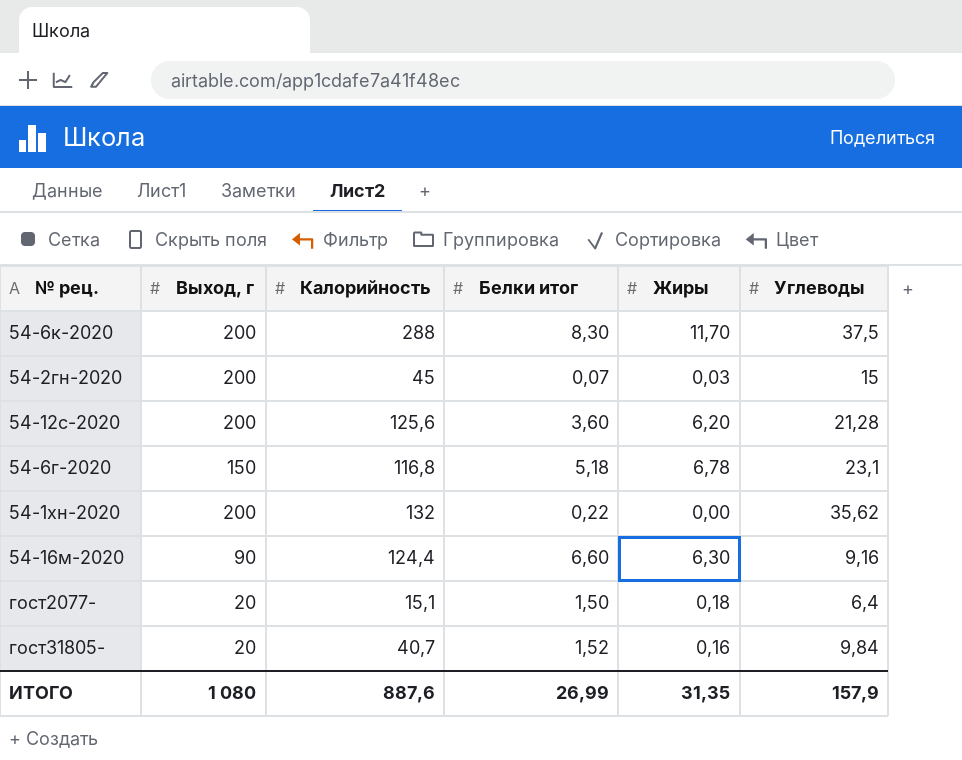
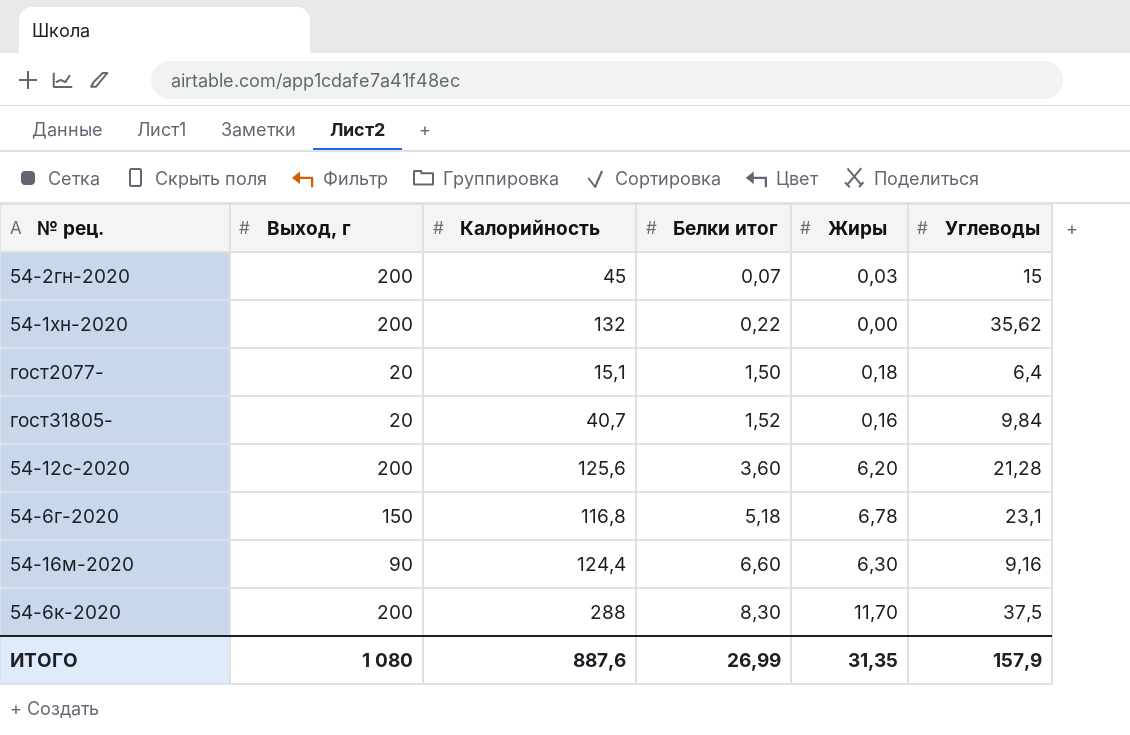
row order: none -> Белки итог ascending

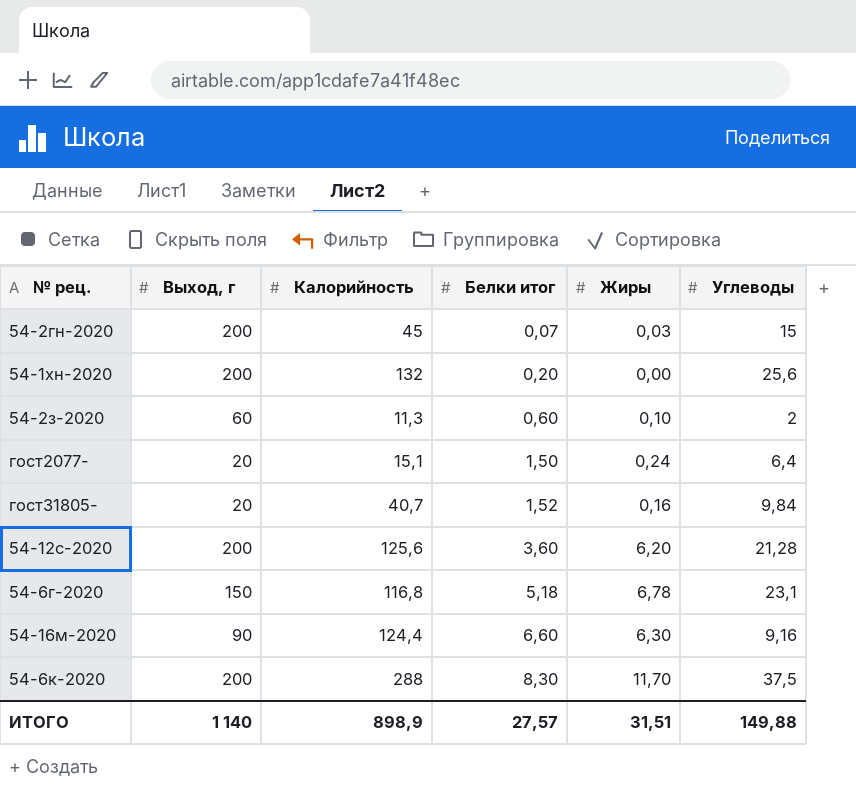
54-1хн-2020 | Белки итог: 0,22 -> 0,20
54-1хн-2020 | Углеводы: 35,62 -> 25,6
row 54-2з-2020: none -> 60 | 11,3 | 0,60 | 0,10 | 2
гост2077- | Жиры: 0,18 -> 0,24
ИТОГО | Выход, г: 1 080 -> 1 140
ИТОГО | Калорийность: 887,6 -> 898,9
ИТОГО | Белки итог: 26,99 -> 27,57
ИТОГО | Жиры: 31,35 -> 31,51
ИТОГО | Углеводы: 157,9 -> 149,88

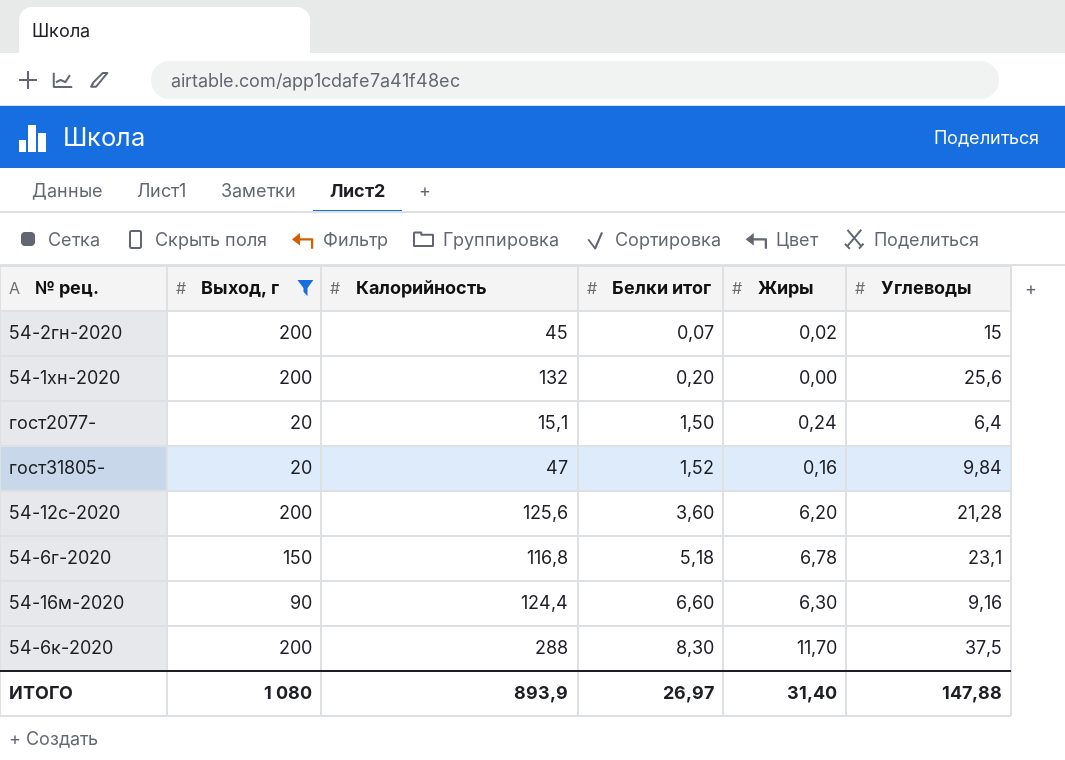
filter: none -> Выход, г != 60
54-2гн-2020 | Жиры: 0,03 -> 0,02
гост31805- | Калорийность: 40,7 -> 47
ИТОГО | Выход, г: 1 140 -> 1 080
ИТОГО | Калорийность: 898,9 -> 893,9
ИТОГО | Белки итог: 27,57 -> 26,97
ИТОГО | Жиры: 31,51 -> 31,40
ИТОГО | Углеводы: 149,88 -> 147,88

